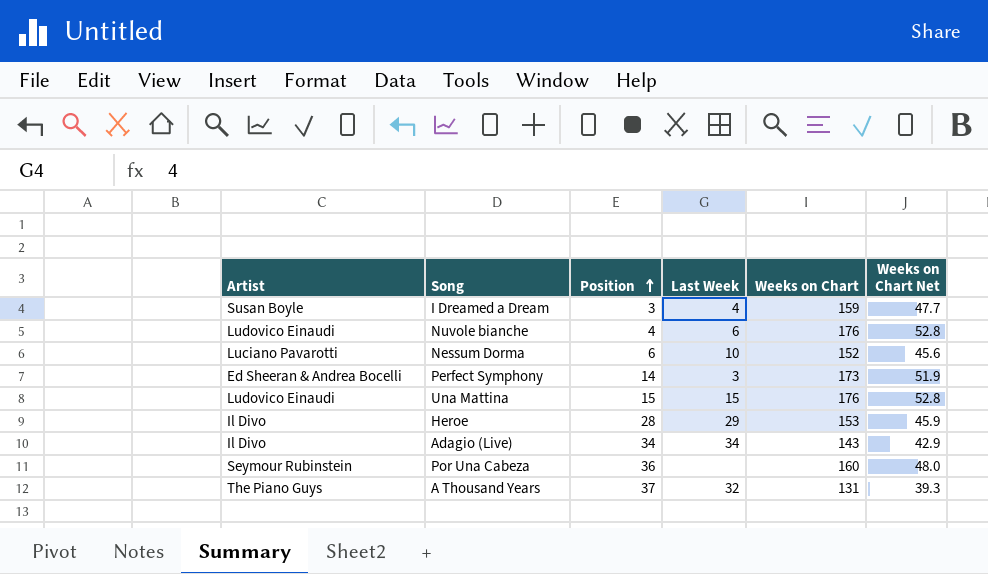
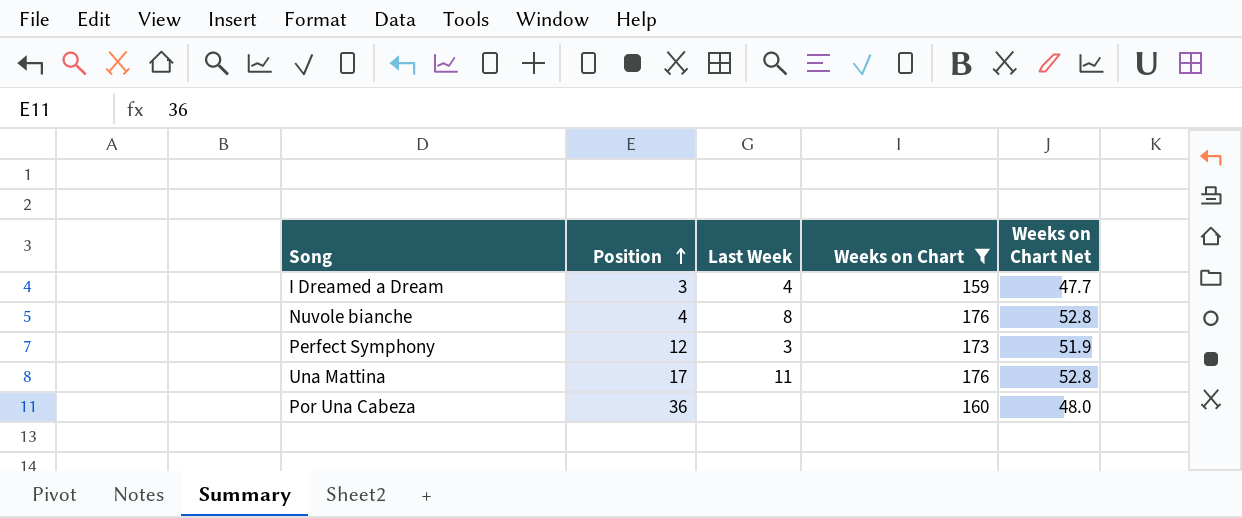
filter: none -> Weeks on Chart >= 159
column Artist | position: 1 -> none
Nuvole bianche | Last Week: 6 -> 8
Perfect Symphony | Position: 14 -> 12
Una Mattina | Position: 15 -> 17
Una Mattina | Last Week: 15 -> 11

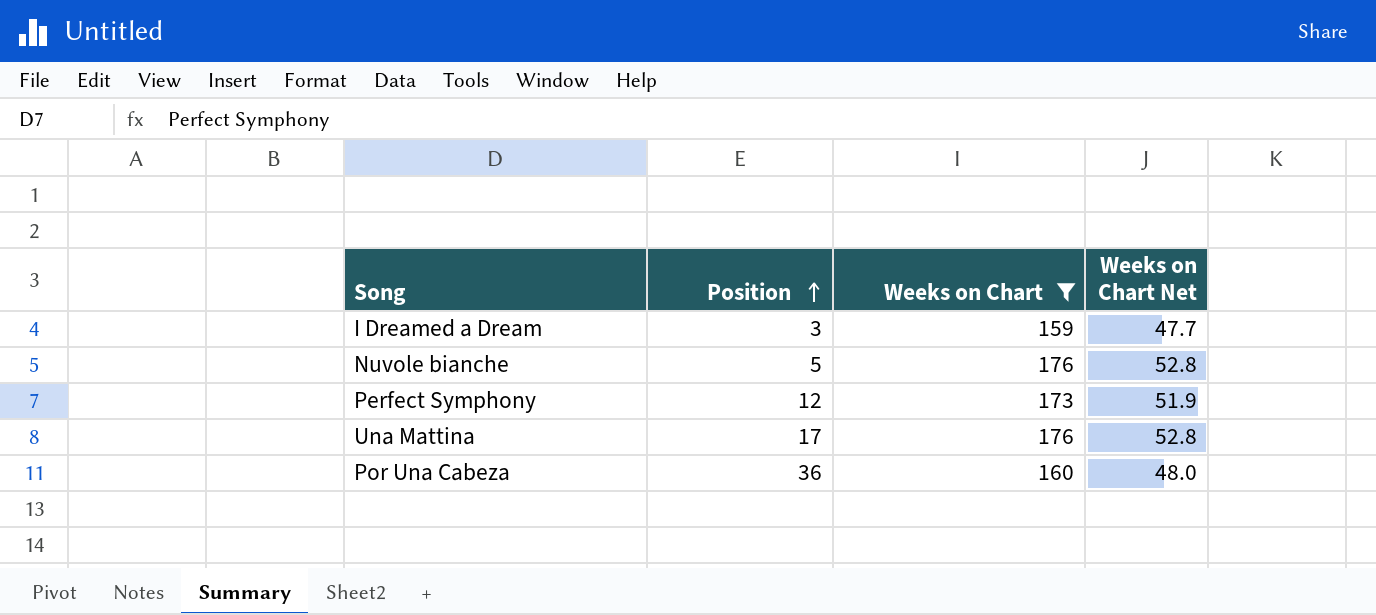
column Last Week | position: 3 -> none
Nuvole bianche | Position: 4 -> 5

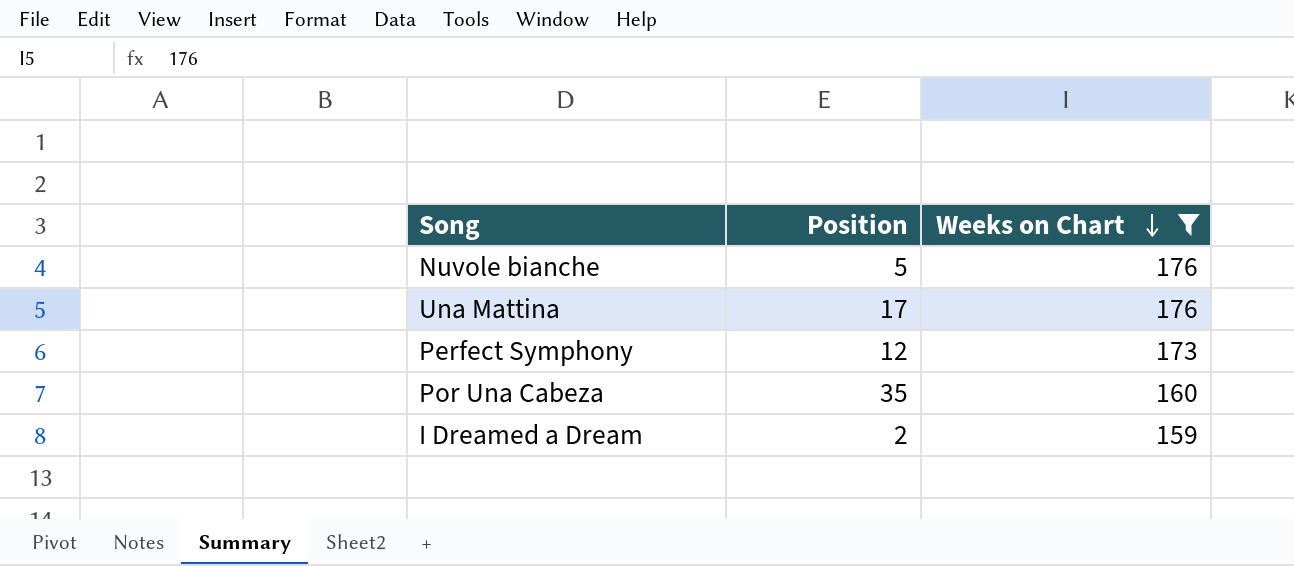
row order: Position ascending -> Weeks on Chart descending
column Weeks on Chart Net | formula: [Weeks on Chart] * 0.3 -> none
Por Una Cabeza | Position: 36 -> 35
I Dreamed a Dream | Position: 3 -> 2

